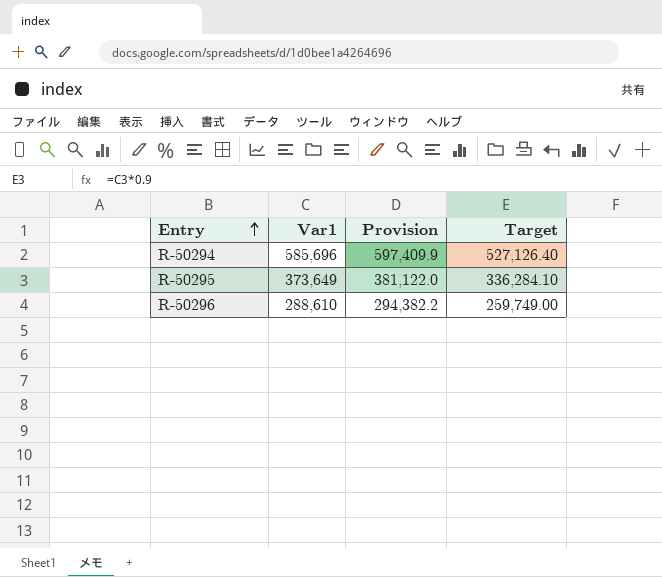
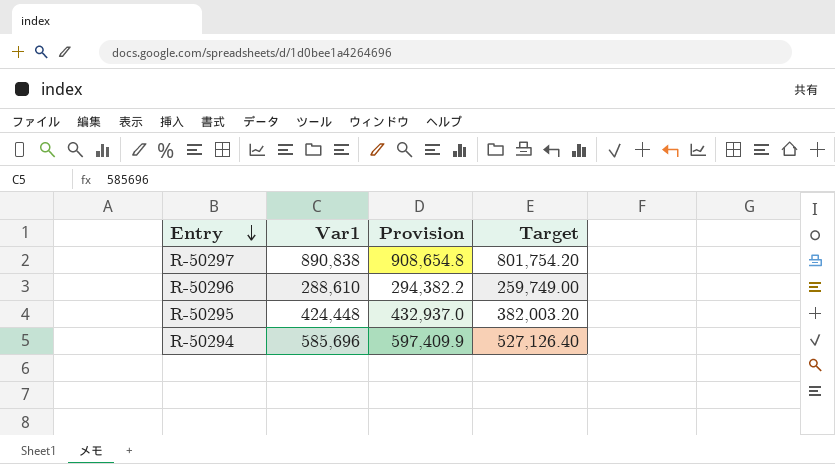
row order: Entry ascending -> Entry descending
row R-50297: none -> 890,838 | 908,654.8 | 801,754.20
R-50295 | Var1: 373,649 -> 424,448
R-50295 | Provision: 381,122.0 -> 432,937.0
R-50295 | Target: 336,284.10 -> 382,003.20

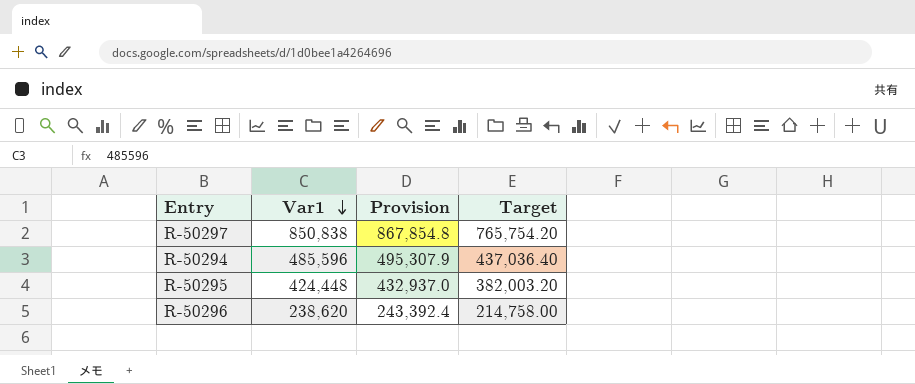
row order: Entry descending -> Var1 descending
R-50297 | Var1: 890,838 -> 850,838
R-50297 | Provision: 908,654.8 -> 867,854.8
R-50297 | Target: 801,754.20 -> 765,754.20
R-50294 | Var1: 585,696 -> 485,596
R-50294 | Provision: 597,409.9 -> 495,307.9
R-50294 | Target: 527,126.40 -> 437,036.40
R-50296 | Var1: 288,610 -> 238,620
R-50296 | Provision: 294,382.2 -> 243,392.4
R-50296 | Target: 259,749.00 -> 214,758.00

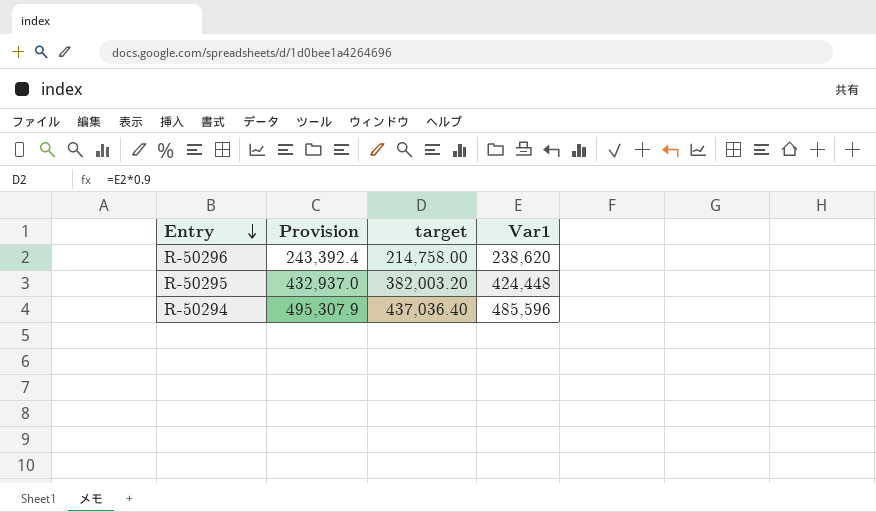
row order: Var1 descending -> Entry descending
column name: Target -> target
column Var1 | position: 2 -> 4
row R-50297: 850,838 | 867,854.8 | 765,754.20 -> none

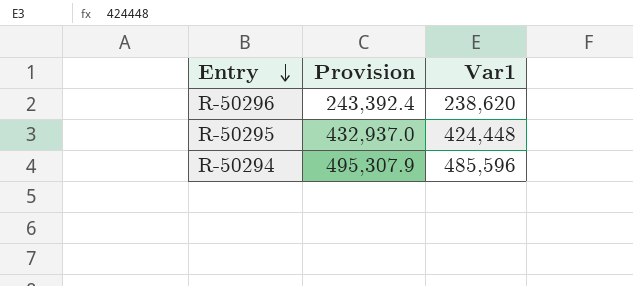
column target | formula: [Var1] * 0.9 -> none

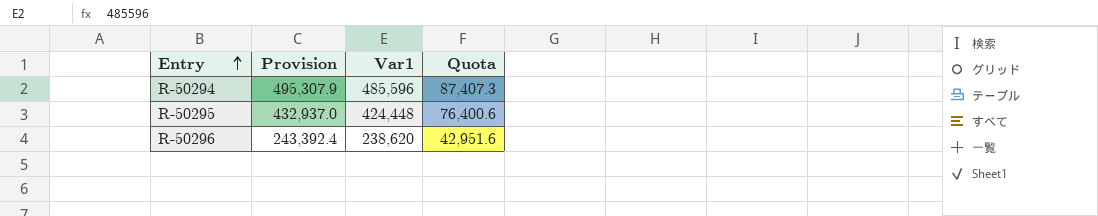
row order: Entry descending -> Entry ascending
column Quota | formula: none -> [Var1] * 0.18

